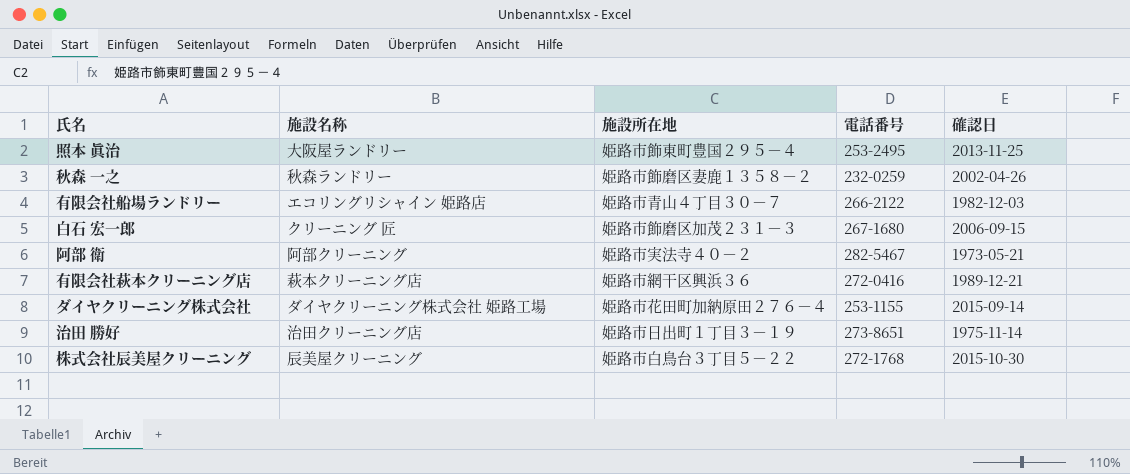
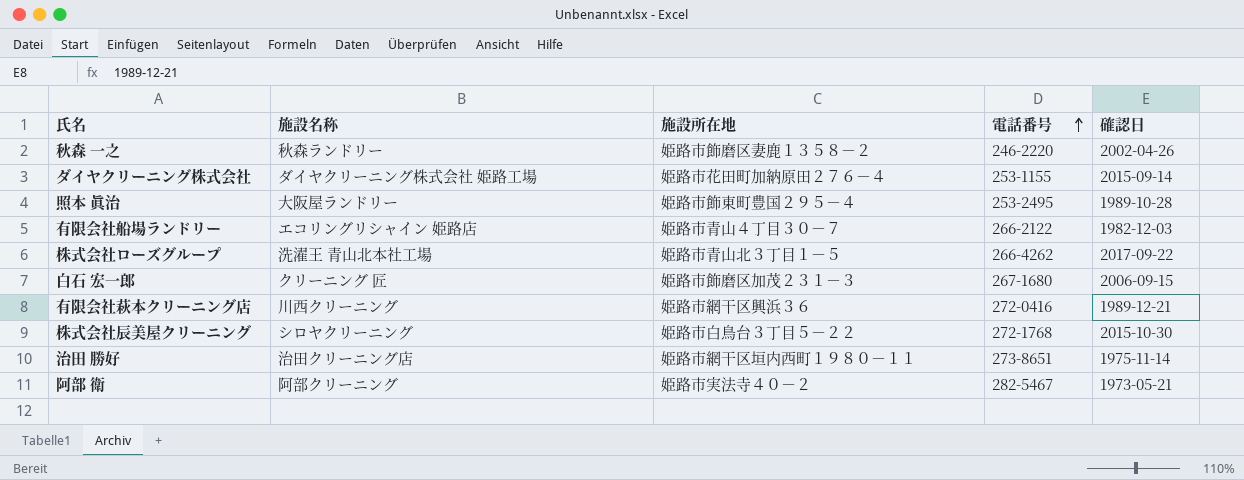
row order: none -> 電話番号 ascending
秋森 一之 | 電話番号: 232-0259 -> 246-2220
照本 眞治 | 確認日: 2013-11-25 -> 1989-10-28
row 株式会社ローズグループ: none -> 洗濯王 青山北本社工場 | 姫路市青山北３丁目１－５ | 266-4262 | 2017-09-22
有限会社萩本クリーニング店 | 施設名称: 萩本クリーニング店 -> 川西クリーニング
株式会社辰美屋クリーニング | 施設名称: 辰美屋クリーニング -> シロヤクリーニング
治田 勝好 | 施設所在地: 姫路市日出町１丁目３－１９ -> 姫路市網干区垣内西町１９８０－１１

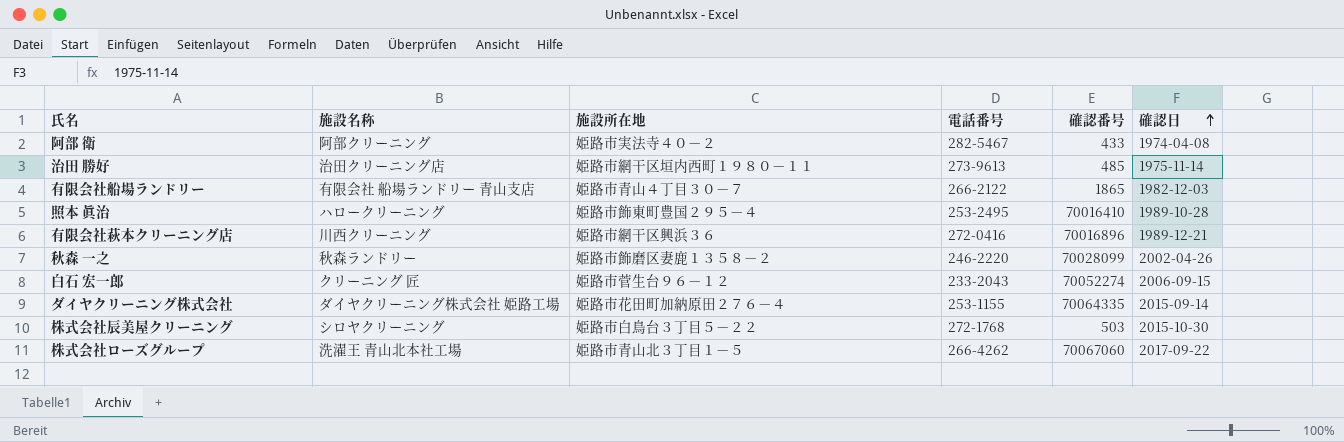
row order: 電話番号 ascending -> 確認日 ascending
column 確認番号 | position: none -> 5
阿部 衛 | 確認日: 1973-05-21 -> 1974-04-08
治田 勝好 | 電話番号: 273-8651 -> 273-9613
有限会社船場ランドリー | 施設名称: エコリングリシャイン 姫路店 -> 有限会社 船場ランドリー 青山支店
照本 眞治 | 施設名称: 大阪屋ランドリー -> ハロークリーニング
白石 宏一郎 | 施設所在地: 姫路市飾磨区加茂２３１－３ -> 姫路市菅生台９６－１２
白石 宏一郎 | 電話番号: 267-1680 -> 233-2043

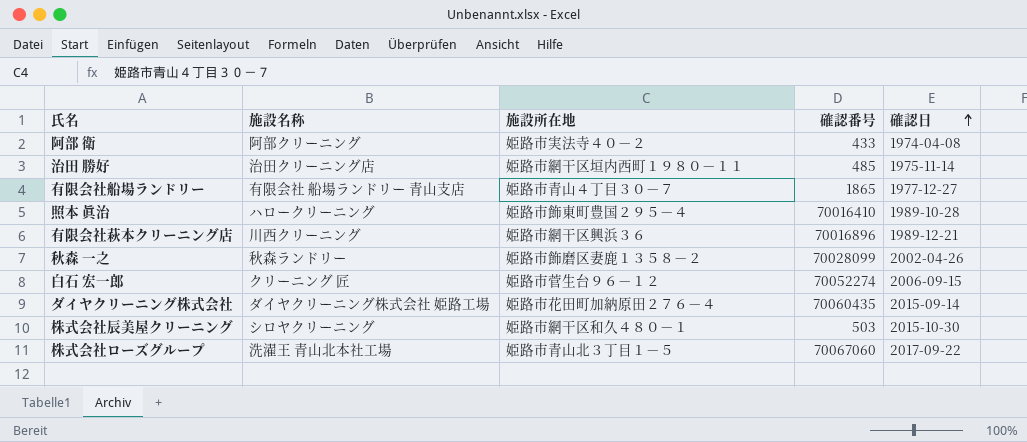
column 電話番号 | position: 4 -> none
有限会社船場ランドリー | 確認日: 1982-12-03 -> 1977-12-27
ダイヤクリーニング株式会社 | 確認番号: 70064335 -> 70060435
株式会社辰美屋クリーニング | 施設所在地: 姫路市白鳥台３丁目５－２２ -> 姫路市網干区和久４８０－１

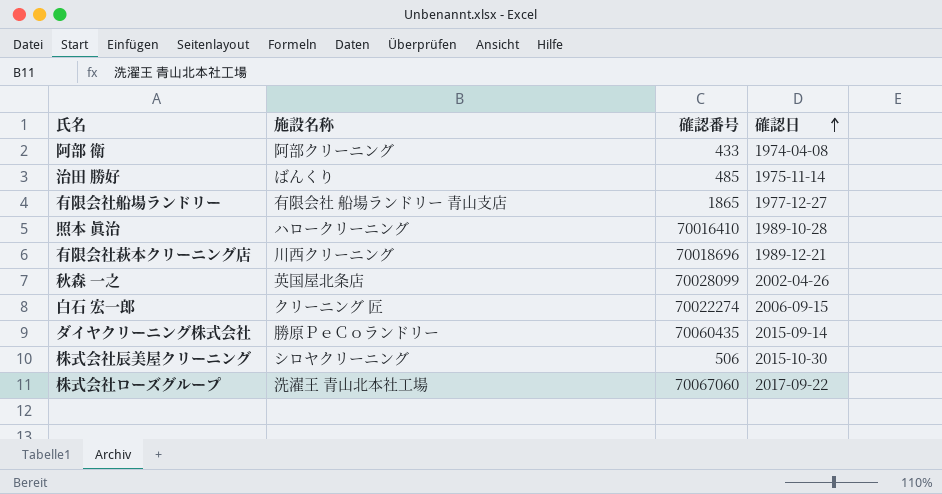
column 施設所在地 | position: 3 -> none
治田 勝好 | 施設名称: 治田クリーニング店 -> ばんくり
有限会社萩本クリーニング店 | 確認番号: 70016896 -> 70018696
秋森 一之 | 施設名称: 秋森ランドリー -> 英国屋北条店
白石 宏一郎 | 確認番号: 70052274 -> 70022274
ダイヤクリーニング株式会社 | 施設名称: ダイヤクリーニング株式会社 姫路工場 -> 勝原ＰｅＣｏランドリー
株式会社辰美屋クリーニング | 確認番号: 503 -> 506

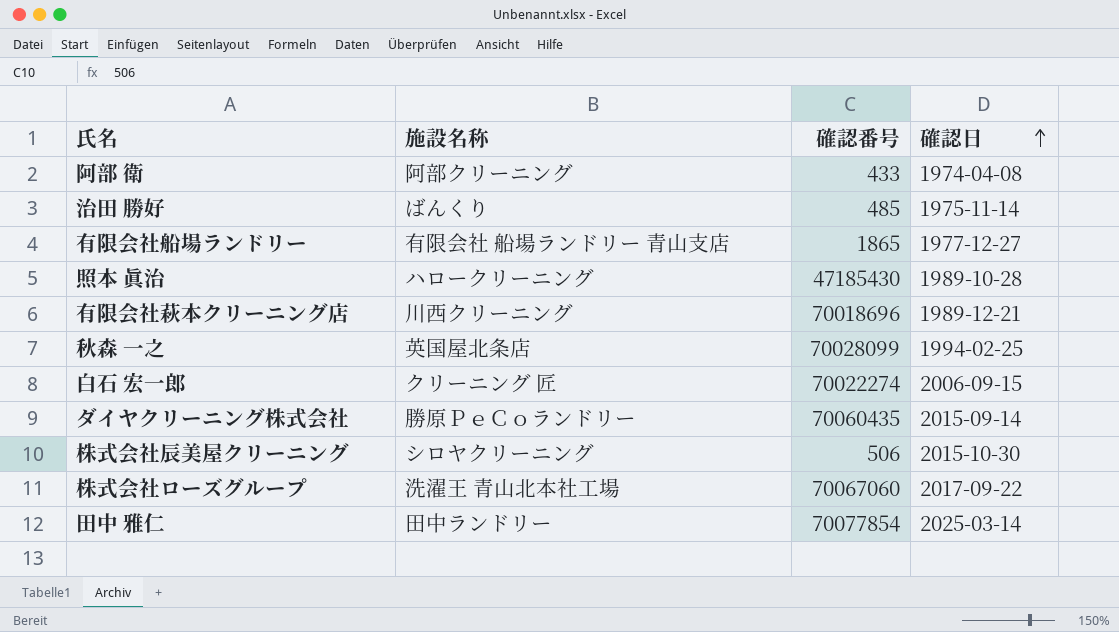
照本 眞治 | 確認番号: 70016410 -> 47185430
秋森 一之 | 確認日: 2002-04-26 -> 1994-02-25
row 田中 雅仁: none -> 田中ランドリー | 70077854 | 2025-03-14

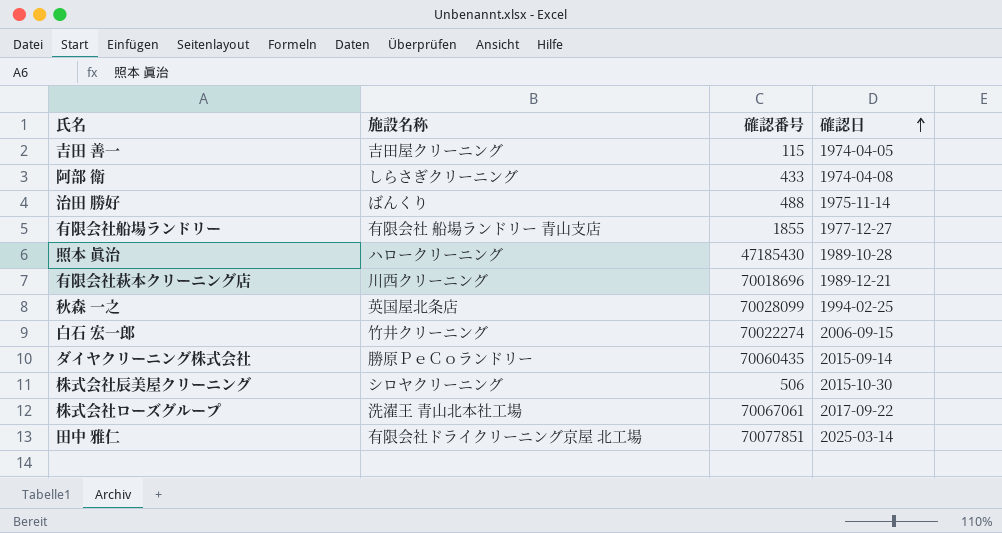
row 吉田 善一: none -> 吉田屋クリーニング | 115 | 1974-04-05
阿部 衛 | 施設名称: 阿部クリーニング -> しらさぎクリーニング
治田 勝好 | 確認番号: 485 -> 488
有限会社船場ランドリー | 確認番号: 1865 -> 1855
白石 宏一郎 | 施設名称: クリーニング 匠 -> 竹井クリーニング
株式会社ローズグループ | 確認番号: 70067060 -> 70067061
田中 雅仁 | 施設名称: 田中ランドリー -> 有限会社ドライクリーニング京屋 北工場
田中 雅仁 | 確認番号: 70077854 -> 70077851

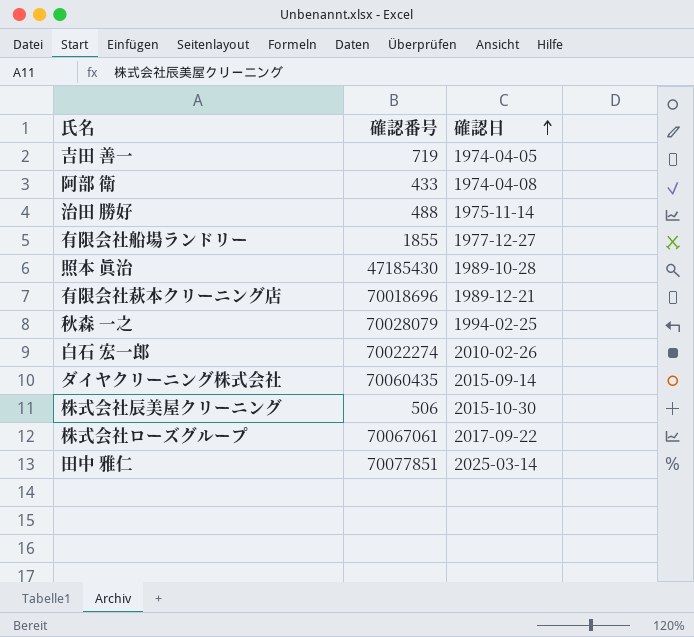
column 施設名称 | position: 2 -> none
吉田 善一 | 確認番号: 115 -> 719
秋森 一之 | 確認番号: 70028099 -> 70028079
白石 宏一郎 | 確認日: 2006-09-15 -> 2010-02-26

